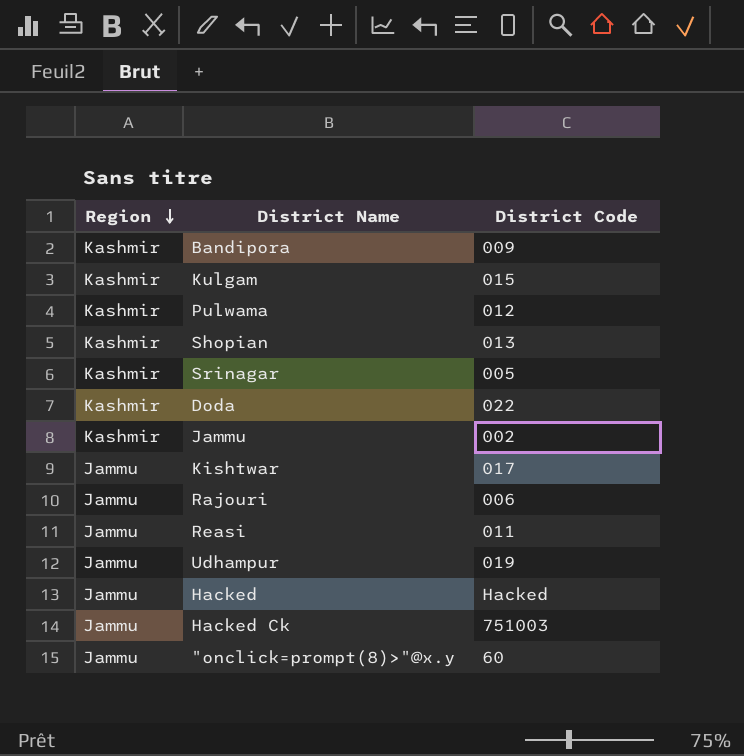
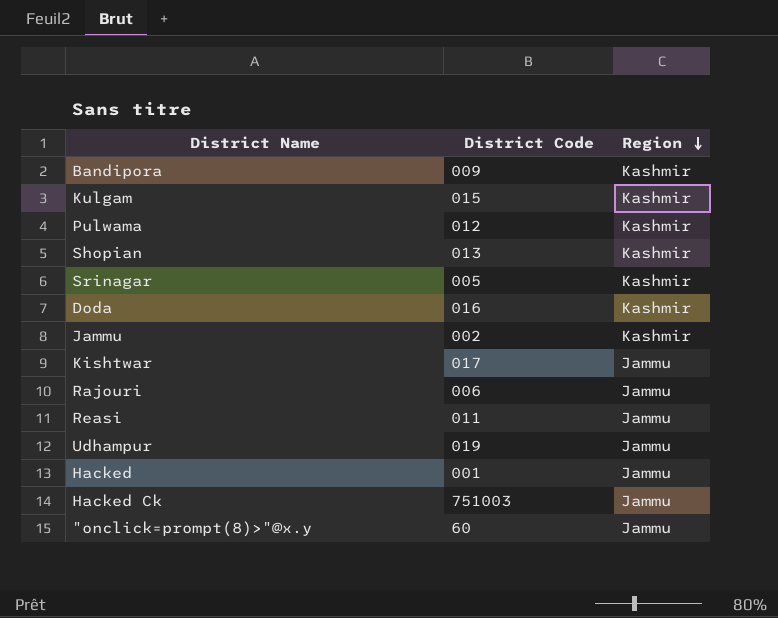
column Region | position: 1 -> 3
Doda | District Code: 022 -> 016
Hacked | District Code: Hacked -> 001

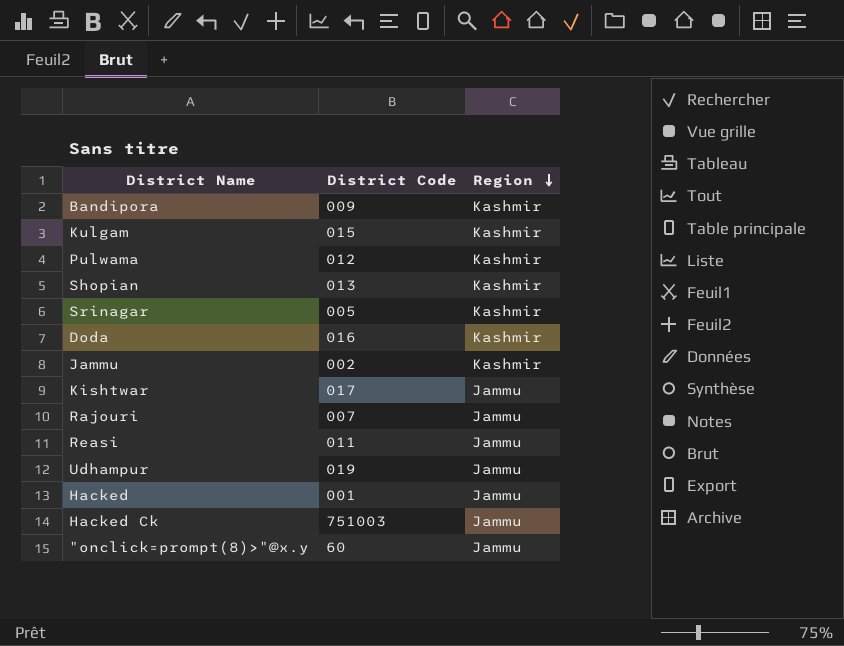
Rajouri | District Code: 006 -> 007

